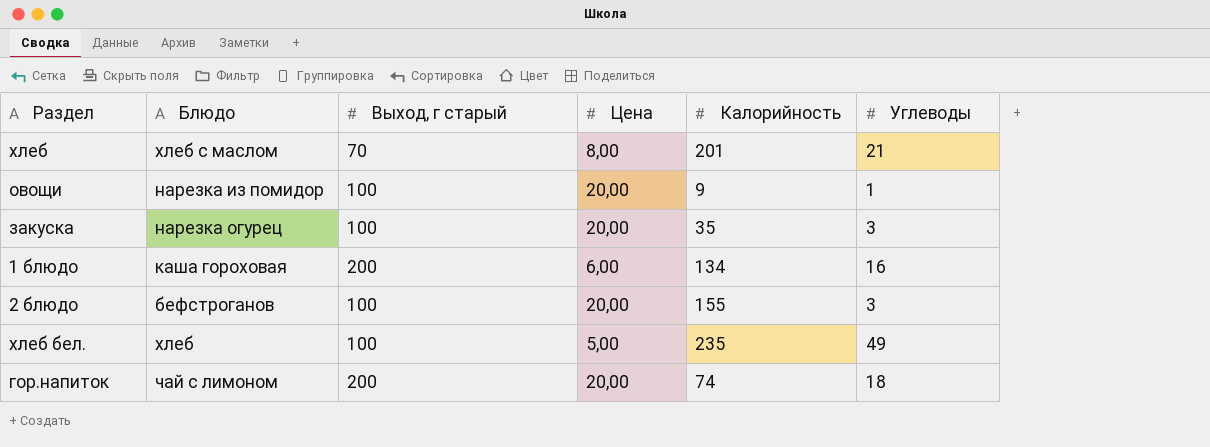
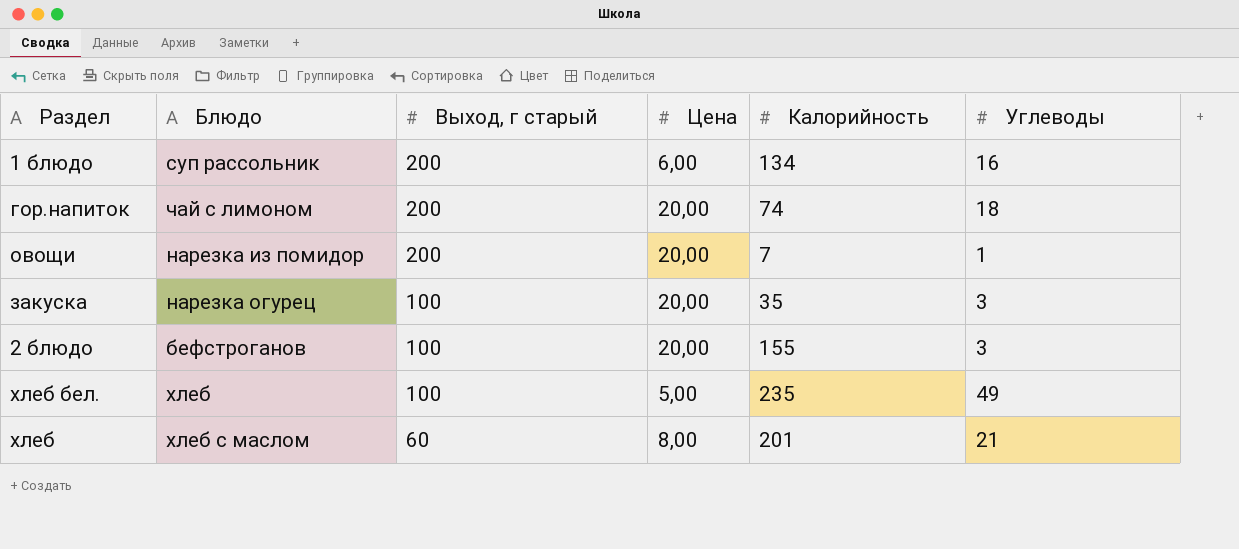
row order: none -> Выход, г старый descending
1 блюдо | Блюдо: каша гороховая -> суп рассольник
овощи | Выход, г старый: 100 -> 200
овощи | Калорийность: 9 -> 7
хлеб | Выход, г старый: 70 -> 60

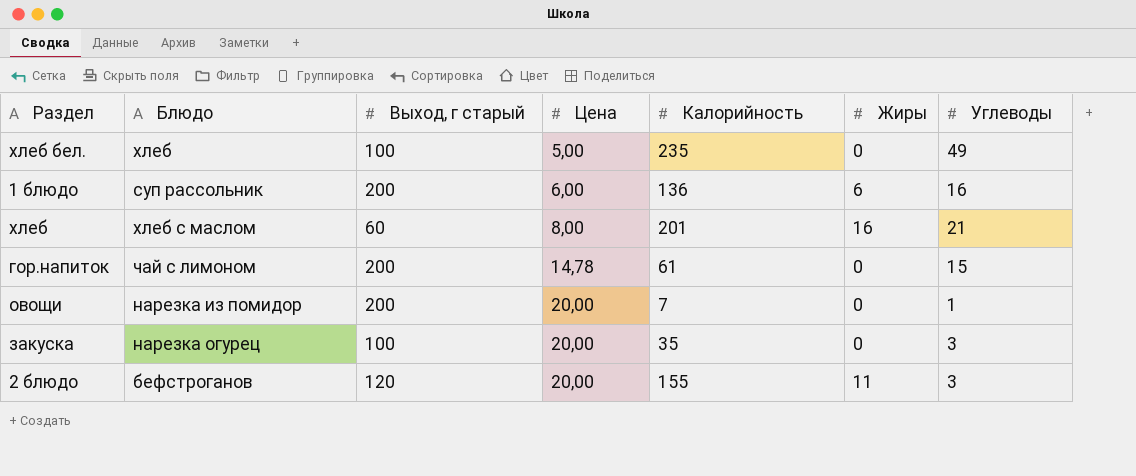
row order: Выход, г старый descending -> Цена ascending
column Жиры | position: none -> 6
1 блюдо | Калорийность: 134 -> 136
гор.напиток | Цена: 20,00 -> 14,78
гор.напиток | Калорийность: 74 -> 61
гор.напиток | Углеводы: 18 -> 15
2 блюдо | Выход, г старый: 100 -> 120

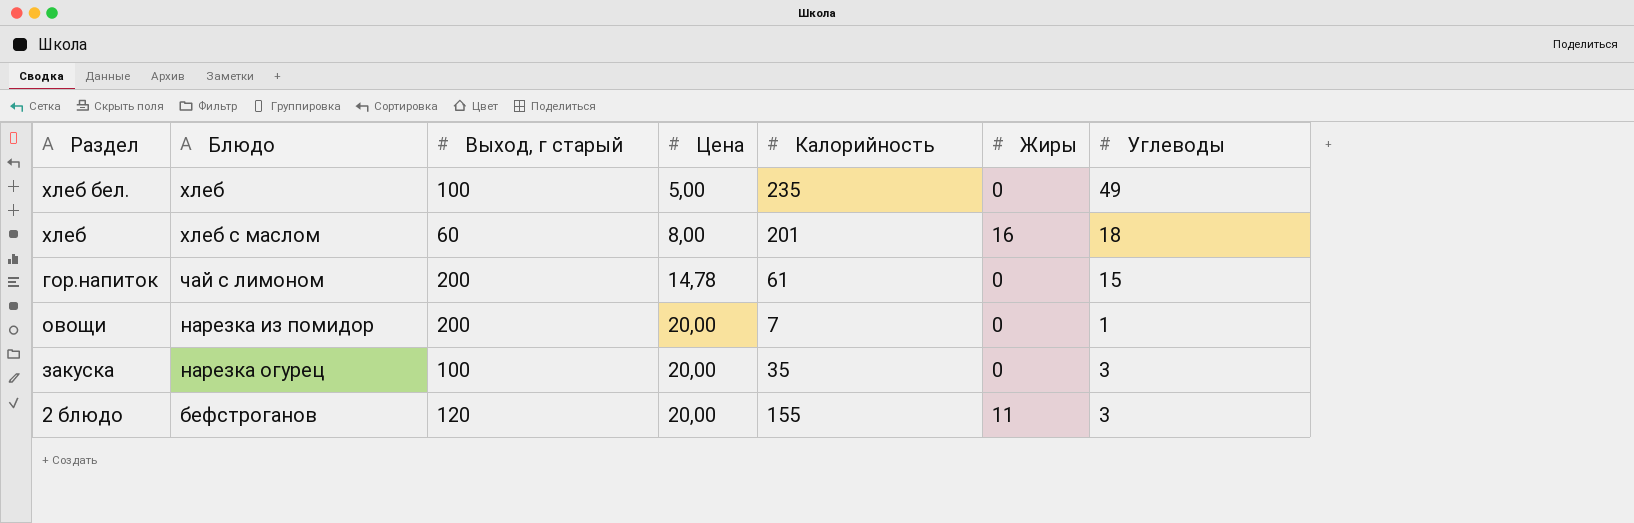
row 1 блюдо: суп рассольник | 200 | 6,00 | 136 | 6 | 16 -> none
хлеб | Углеводы: 21 -> 18

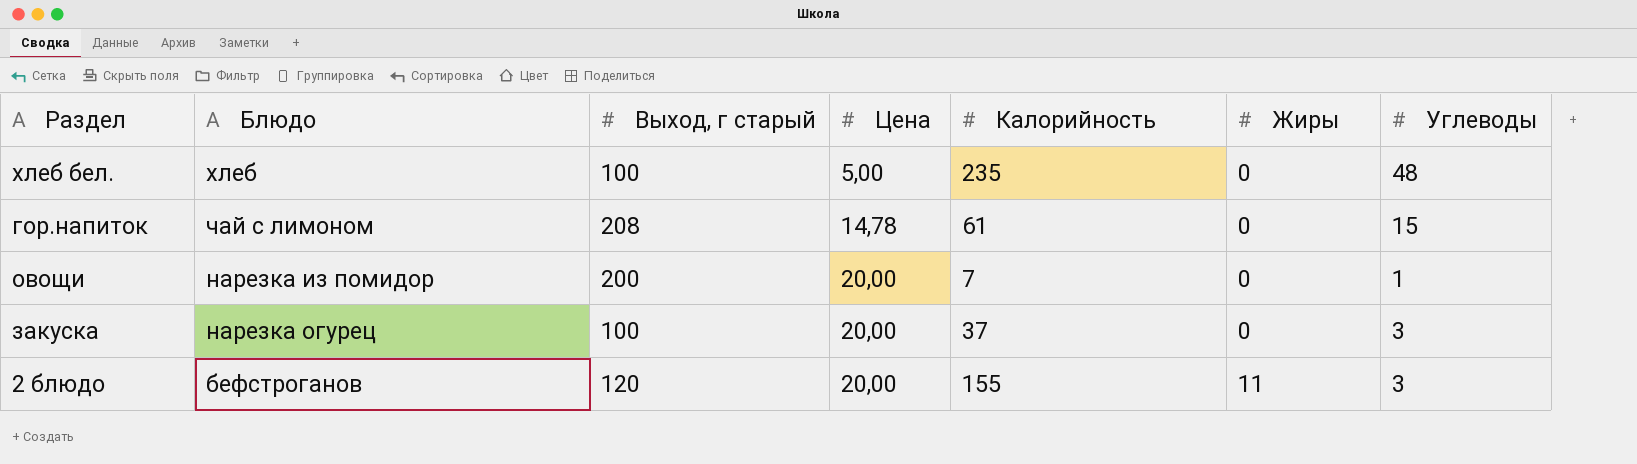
row хлеб: хлеб с маслом | 60 | 8,00 | 201 | 16 | 18 -> none
хлеб бел. | Углеводы: 49 -> 48
гор.напиток | Выход, г старый: 200 -> 208
закуска | Калорийность: 35 -> 37

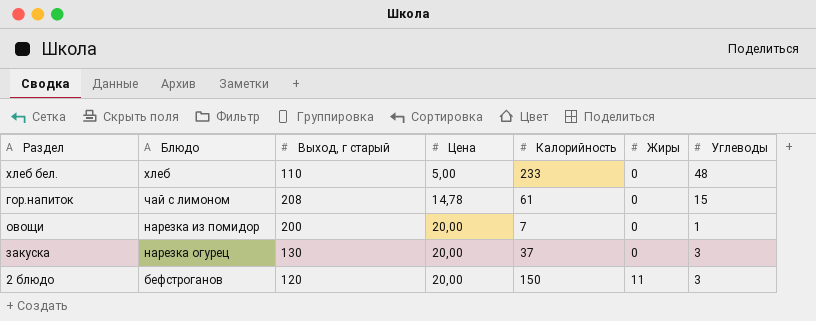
хлеб бел. | Выход, г старый: 100 -> 110
хлеб бел. | Калорийность: 235 -> 233
закуска | Выход, г старый: 100 -> 130
2 блюдо | Калорийность: 155 -> 150

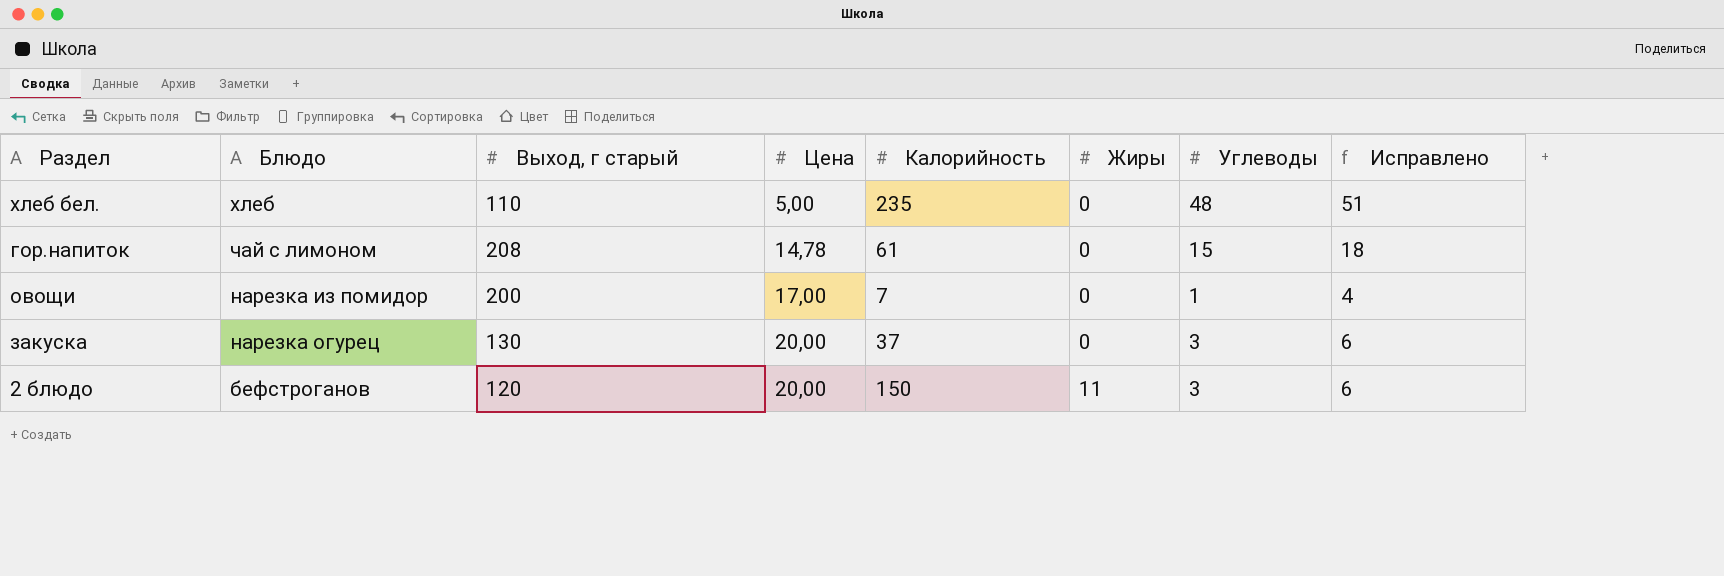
column Исправлено | formula: none -> [Углеводы] + 3
хлеб бел. | Калорийность: 233 -> 235
овощи | Цена: 20,00 -> 17,00

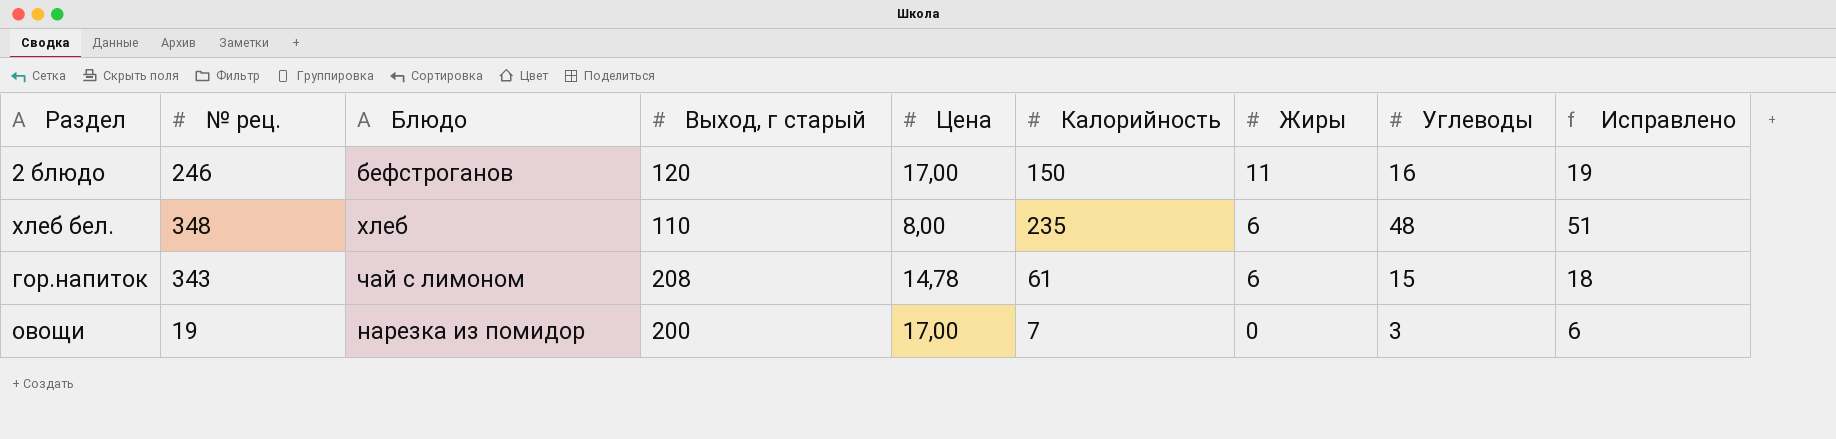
row order: Цена ascending -> Жиры descending
column № рец. | position: none -> 2
row закуска: нарезка огурец | 130 | 20,00 | 37 | 0 | 3 | 6 -> none
2 блюдо | Цена: 20,00 -> 17,00
2 блюдо | Углеводы: 3 -> 16
2 блюдо | Исправлено: 6 -> 19
хлеб бел. | Цена: 5,00 -> 8,00
хлеб бел. | Жиры: 0 -> 6
гор.напиток | Жиры: 0 -> 6
овощи | Углеводы: 1 -> 3
овощи | Исправлено: 4 -> 6

